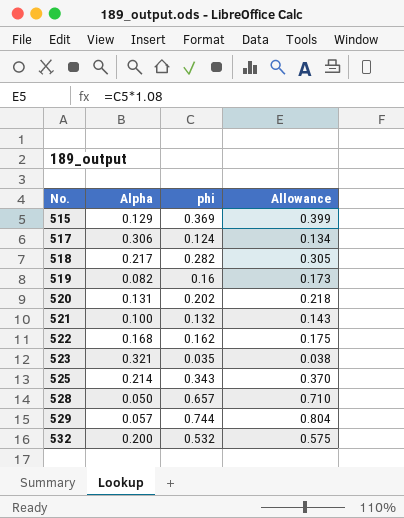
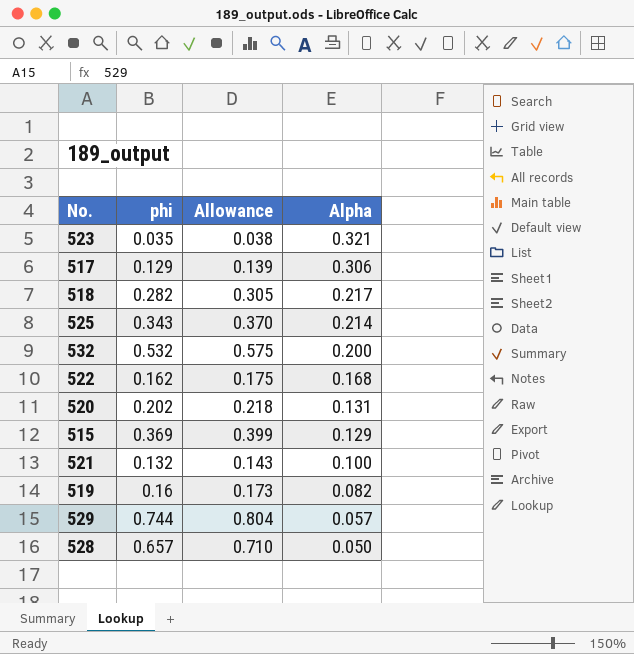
row order: No. ascending -> Alpha descending
column Alpha | position: 2 -> 4
517 | phi: 0.124 -> 0.129
517 | Allowance: 0.134 -> 0.139

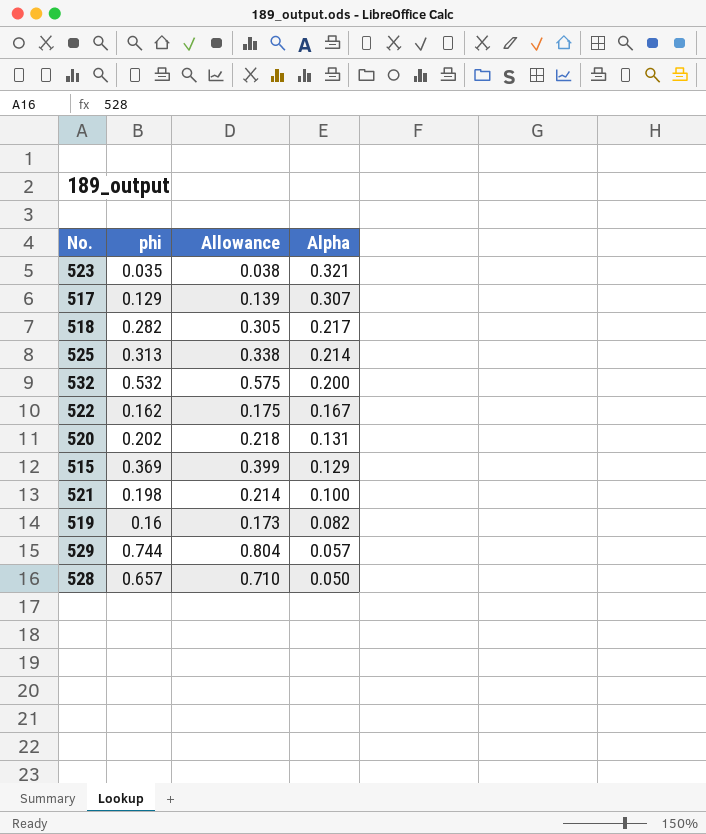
517 | Alpha: 0.306 -> 0.307
525 | phi: 0.343 -> 0.313
525 | Allowance: 0.370 -> 0.338
522 | Alpha: 0.168 -> 0.167
521 | phi: 0.132 -> 0.198
521 | Allowance: 0.143 -> 0.214

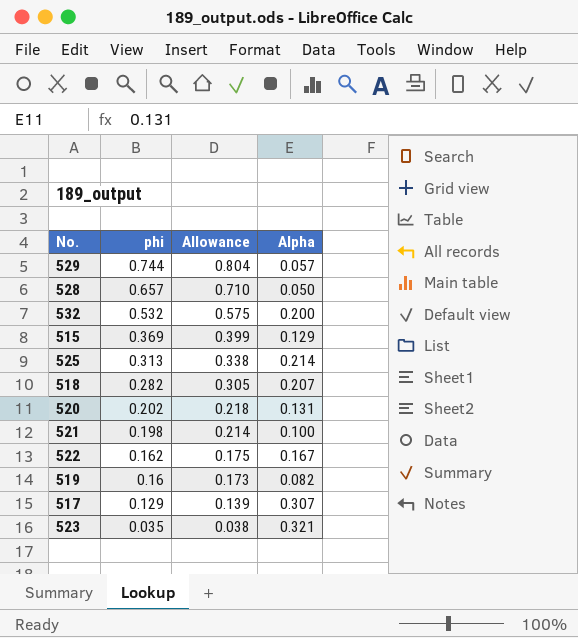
row order: Alpha descending -> phi descending
518 | Alpha: 0.217 -> 0.207

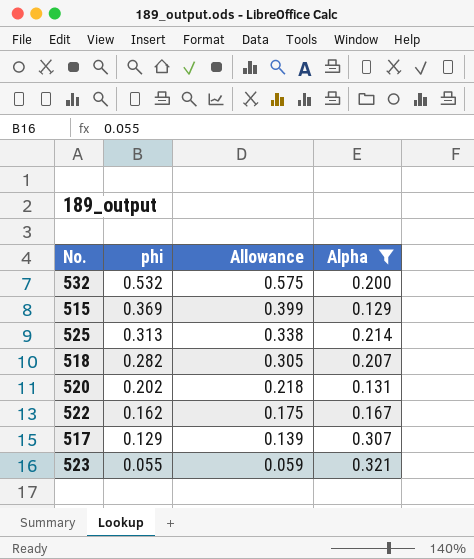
filter: none -> Alpha >= 0.129
523 | phi: 0.035 -> 0.055
523 | Allowance: 0.038 -> 0.059

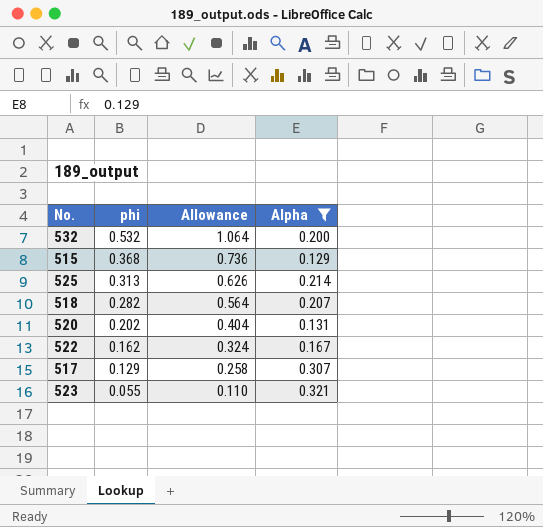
column Allowance | formula: [phi] * 1.08 -> [phi] * 2
515 | phi: 0.369 -> 0.368

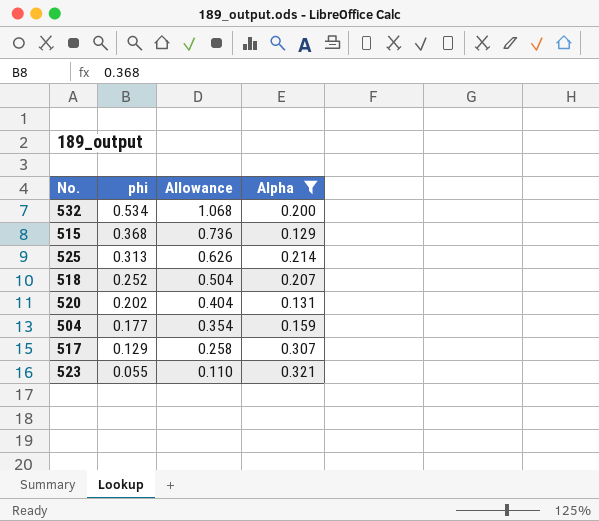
row 522: 0.162 | 0.324 | 0.167 -> none
532 | phi: 0.532 -> 0.534
532 | Allowance: 1.064 -> 1.068
518 | phi: 0.282 -> 0.252
518 | Allowance: 0.564 -> 0.504
row 504: none -> 0.177 | 0.354 | 0.159

